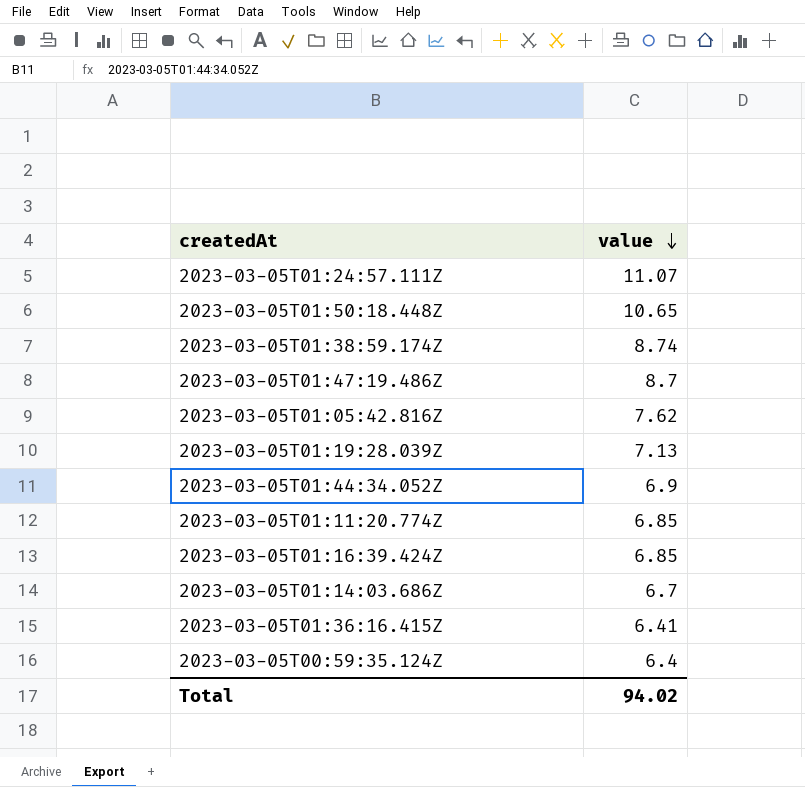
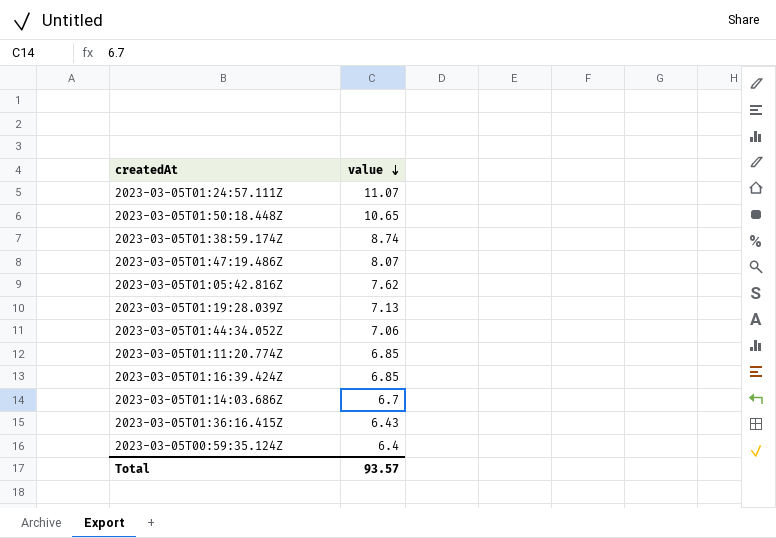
2023-03-05T01:47:19.486Z | value: 8.7 -> 8.07
2023-03-05T01:44:34.052Z | value: 6.9 -> 7.06
2023-03-05T01:36:16.415Z | value: 6.41 -> 6.43
Total | value: 94.02 -> 93.57

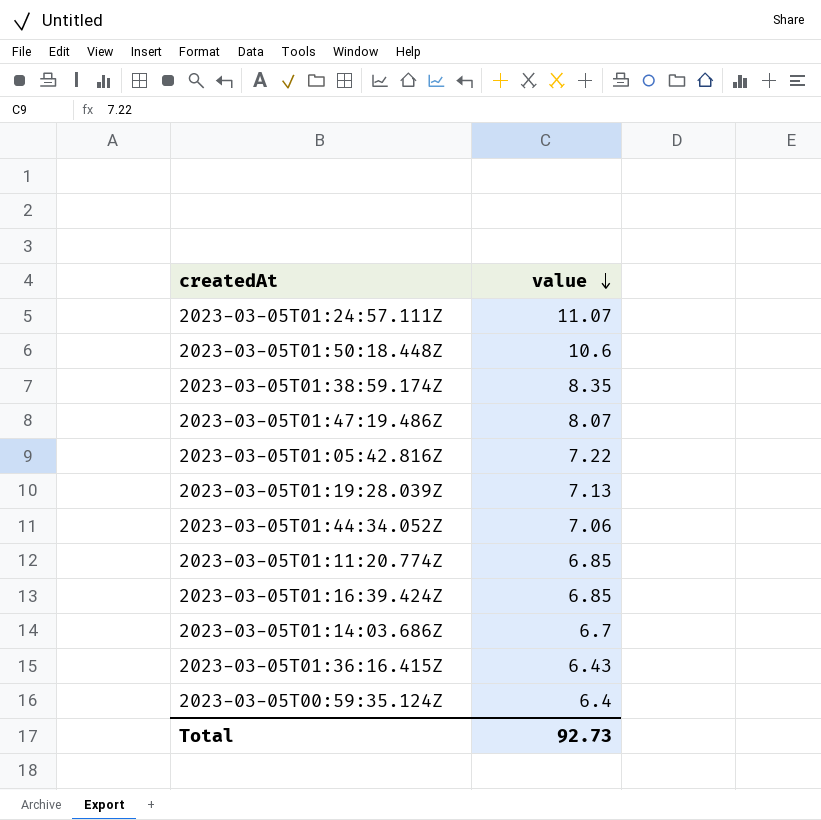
2023-03-05T01:50:18.448Z | value: 10.65 -> 10.6
2023-03-05T01:38:59.174Z | value: 8.74 -> 8.35
2023-03-05T01:05:42.816Z | value: 7.62 -> 7.22
Total | value: 93.57 -> 92.73

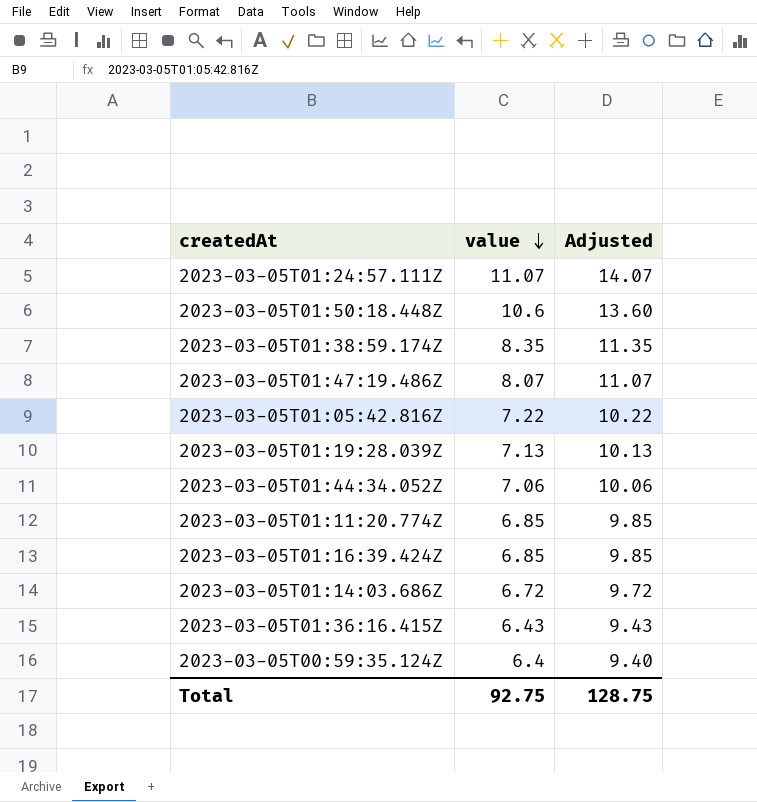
column Adjusted | formula: none -> [value] + 3
2023-03-05T01:14:03.686Z | value: 6.7 -> 6.72
Total | value: 92.73 -> 92.75

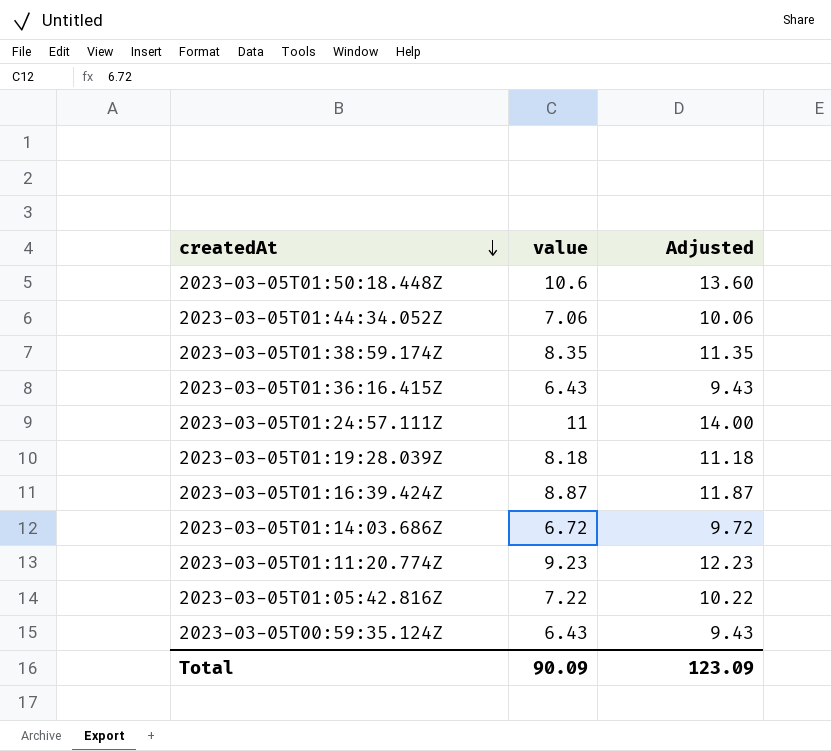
row order: value descending -> createdAt descending
row 2023-03-05T01:47:19.486Z: 8.07 | 11.07 -> none
2023-03-05T01:24:57.111Z | value: 11.07 -> 11
2023-03-05T01:24:57.111Z | Adjusted: 14.07 -> 14.00
2023-03-05T01:19:28.039Z | value: 7.13 -> 8.18
2023-03-05T01:19:28.039Z | Adjusted: 10.13 -> 11.18
2023-03-05T01:16:39.424Z | value: 6.85 -> 8.87
2023-03-05T01:16:39.424Z | Adjusted: 9.85 -> 11.87
2023-03-05T01:11:20.774Z | value: 6.85 -> 9.23
2023-03-05T01:11:20.774Z | Adjusted: 9.85 -> 12.23
2023-03-05T00:59:35.124Z | value: 6.4 -> 6.43
2023-03-05T00:59:35.124Z | Adjusted: 9.40 -> 9.43
Total | value: 92.75 -> 90.09
Total | Adjusted: 128.75 -> 123.09

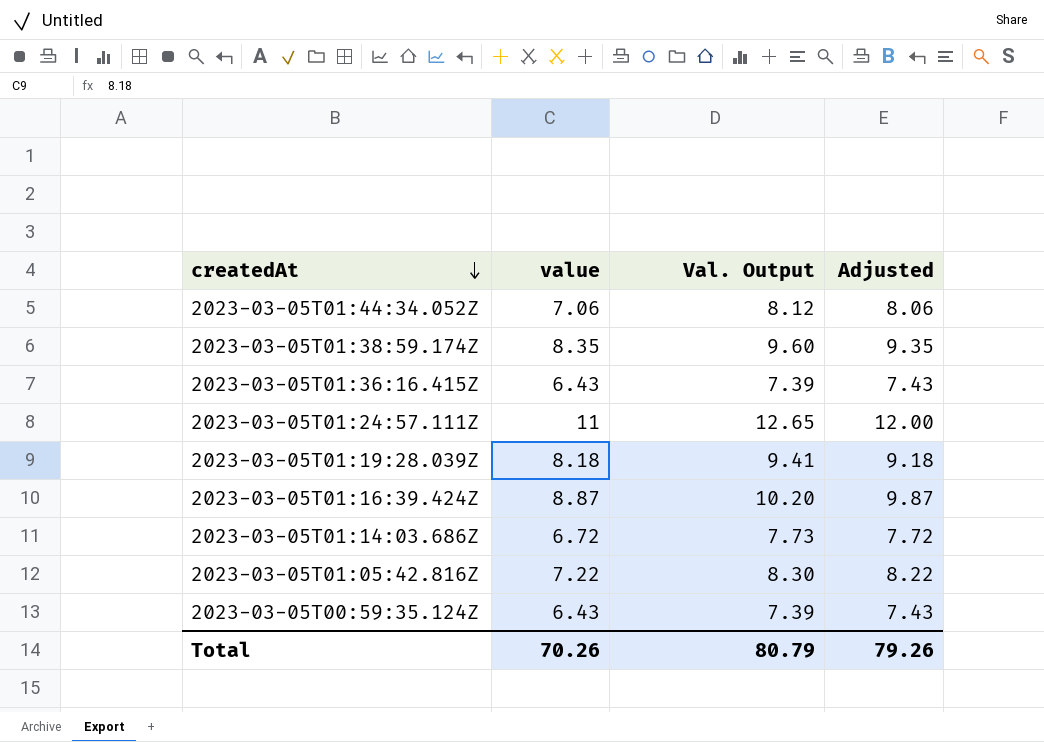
column Val. Output | formula: none -> [value] * 1.15
column Adjusted | formula: [value] + 3 -> [value] + 1
row 2023-03-05T01:50:18.448Z: 10.6 | 13.60 -> none
row 2023-03-05T01:11:20.774Z: 9.23 | 12.23 -> none
Total | value: 90.09 -> 70.26
Total | Adjusted: 123.09 -> 79.26

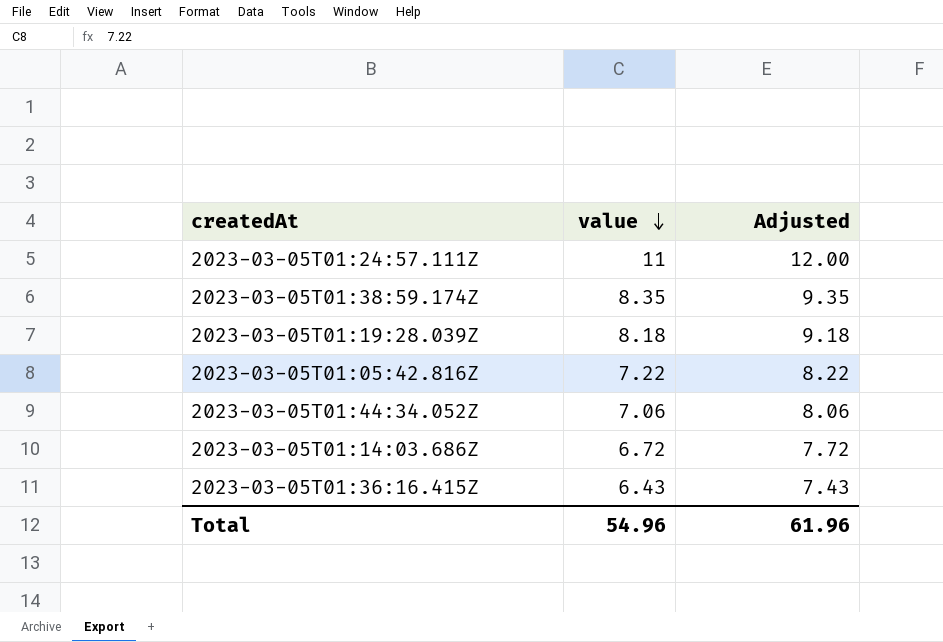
row order: createdAt descending -> value descending
column Val. Output | formula: [value] * 1.15 -> none
row 2023-03-05T01:16:39.424Z: 8.87 | 10.20 | 9.87 -> none
row 2023-03-05T00:59:35.124Z: 6.43 | 7.39 | 7.43 -> none
Total | value: 70.26 -> 54.96
Total | Adjusted: 79.26 -> 61.96

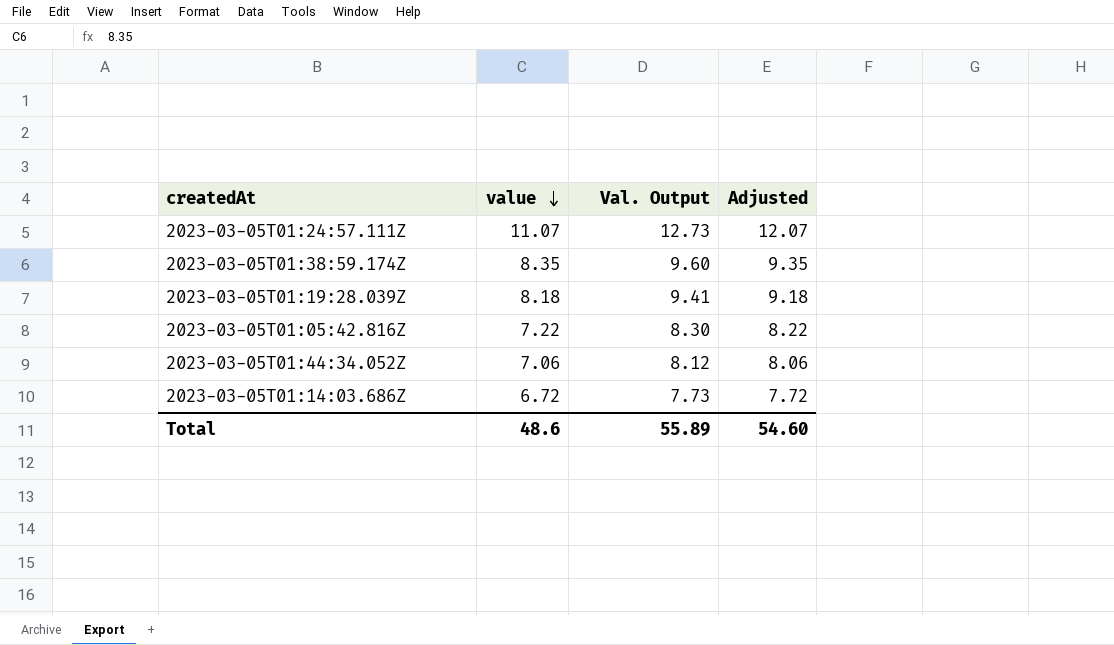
column Val. Output | formula: none -> [value] * 1.15
row 2023-03-05T01:36:16.415Z: 6.43 | 7.43 -> none
2023-03-05T01:24:57.111Z | value: 11 -> 11.07
2023-03-05T01:24:57.111Z | Adjusted: 12.00 -> 12.07
Total | value: 54.96 -> 48.6
Total | Adjusted: 61.96 -> 54.60

